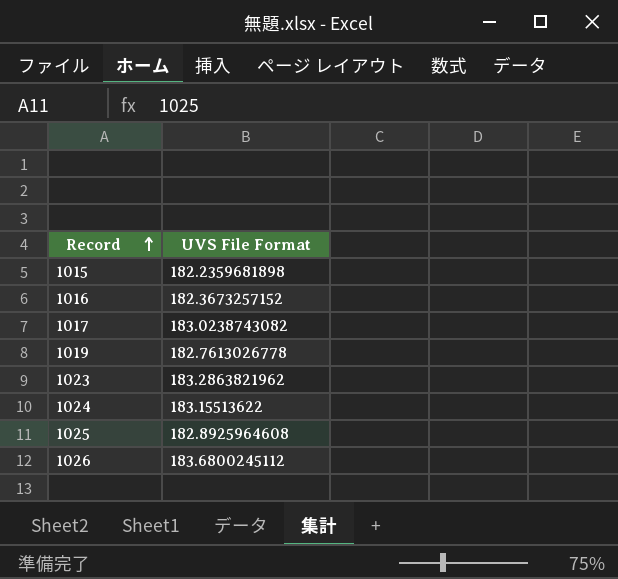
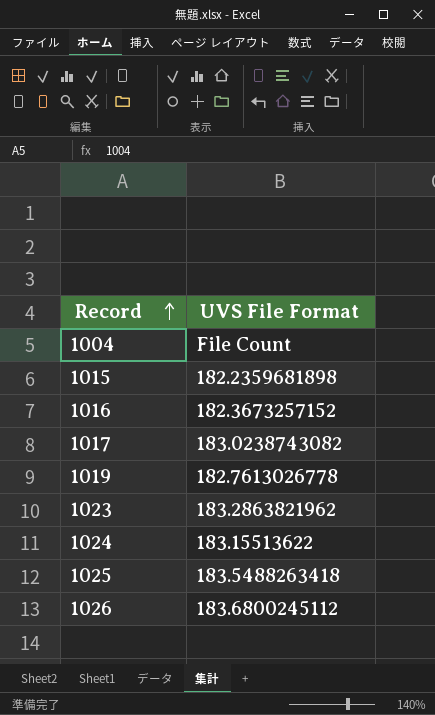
row 1004: none -> File Count
1025 | UVS File Format: 182.8925964608 -> 183.5488263418

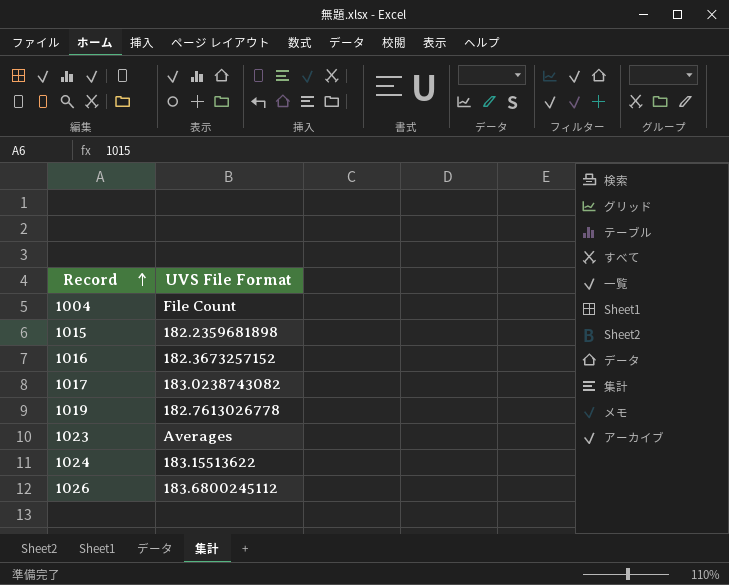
row 1025: 183.5488263418 -> none
1023 | UVS File Format: 183.2863821962 -> Averages

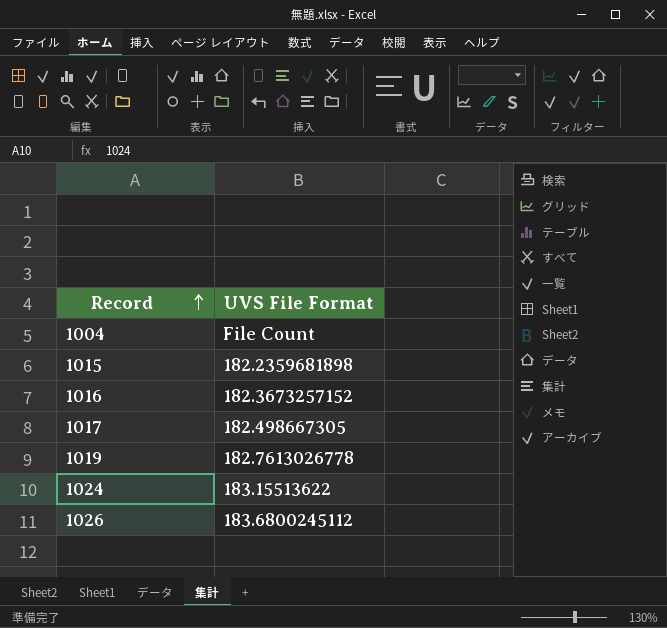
row 1023: Averages -> none
1017 | UVS File Format: 183.0238743082 -> 182.498667305

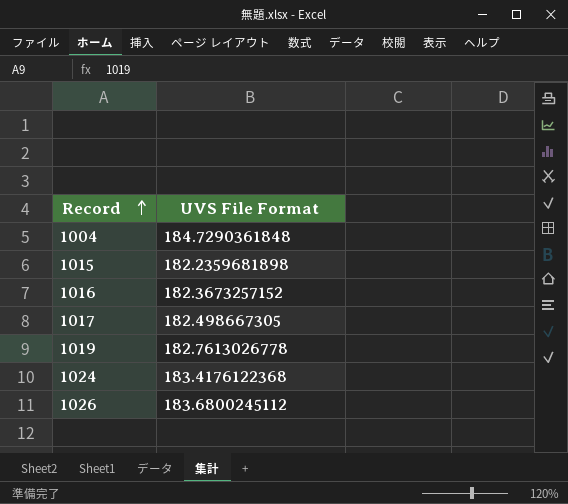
1004 | UVS File Format: File Count -> 184.7290361848
1024 | UVS File Format: 183.15513622 -> 183.4176122368

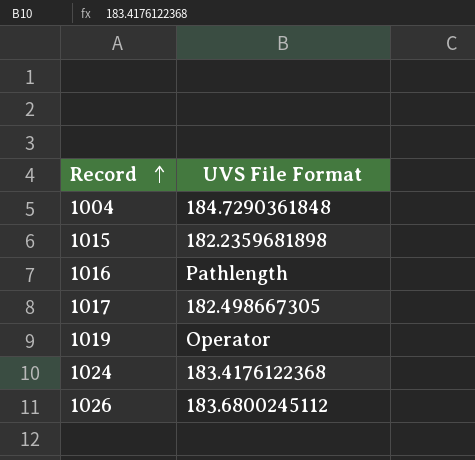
1016 | UVS File Format: 182.3673257152 -> Pathlength
1019 | UVS File Format: 182.7613026778 -> Operator

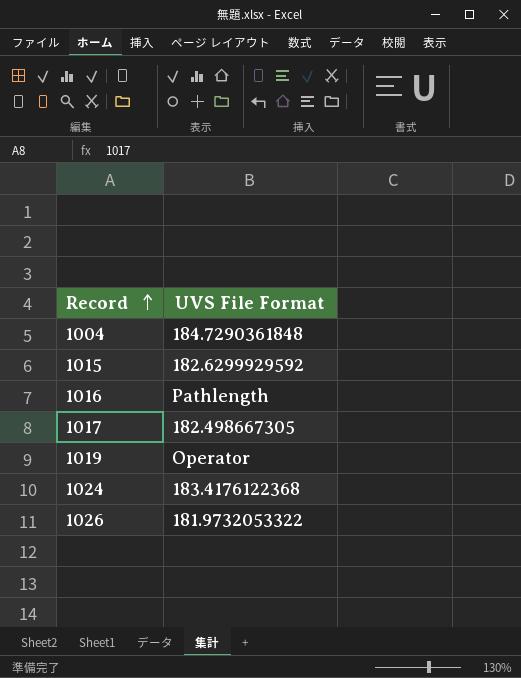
1015 | UVS File Format: 182.2359681898 -> 182.6299929592
1026 | UVS File Format: 183.6800245112 -> 181.9732053322

